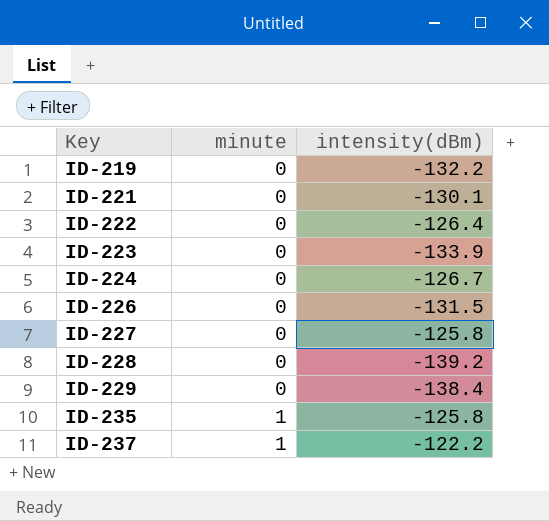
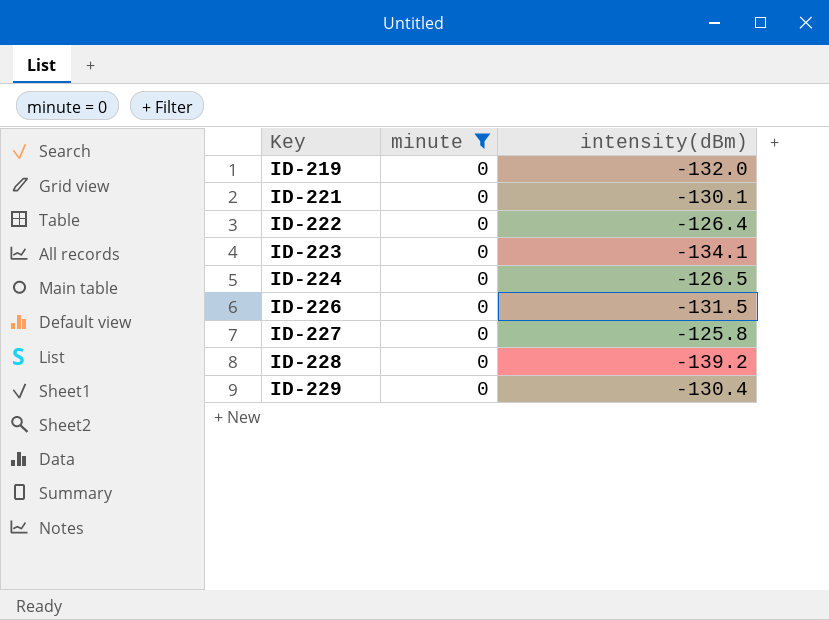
filter: none -> minute = 0
ID-219 | intensity(dBm): -132.2 -> -132.0
ID-223 | intensity(dBm): -133.9 -> -134.1
ID-224 | intensity(dBm): -126.7 -> -126.5
ID-229 | intensity(dBm): -138.4 -> -130.4

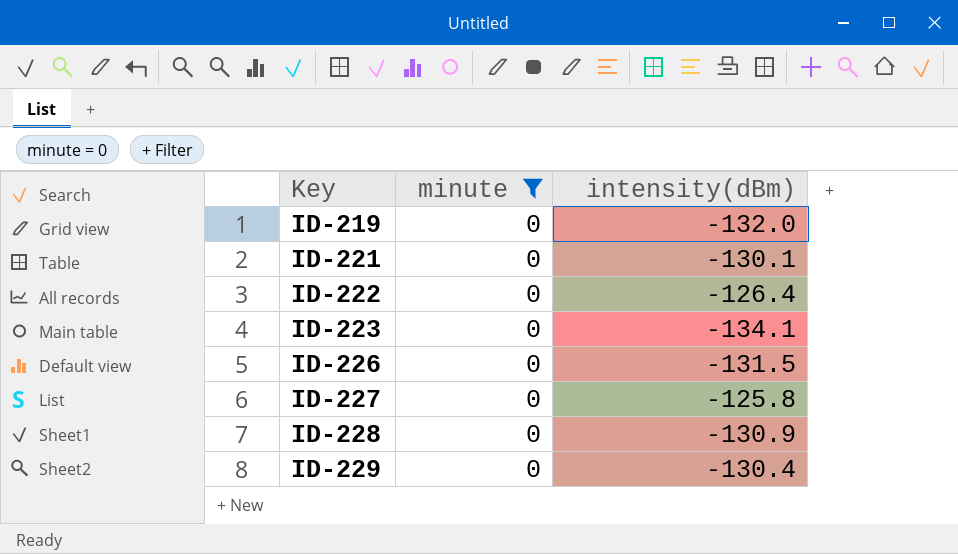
row ID-224: 0 | -126.5 -> none
ID-228 | intensity(dBm): -139.2 -> -130.9

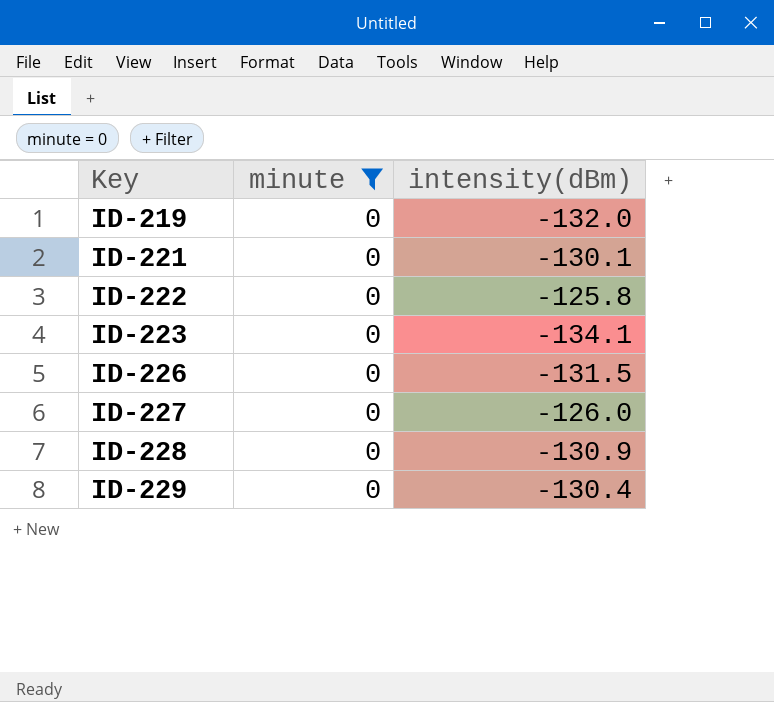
ID-222 | intensity(dBm): -126.4 -> -125.8
ID-227 | intensity(dBm): -125.8 -> -126.0

